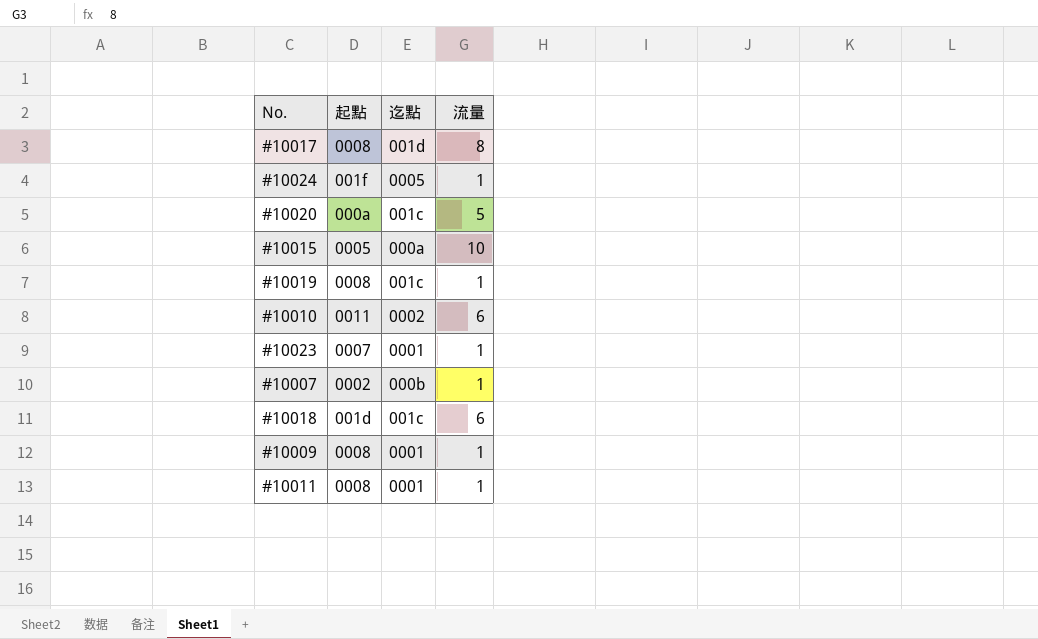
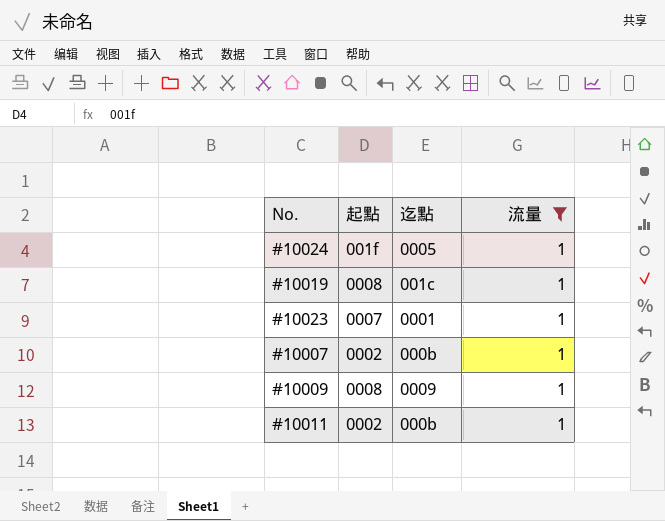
filter: none -> 流量 = 1
#10009 | 迄點: 0001 -> 0009
#10011 | 起點: 0008 -> 0002
#10011 | 迄點: 0001 -> 000b

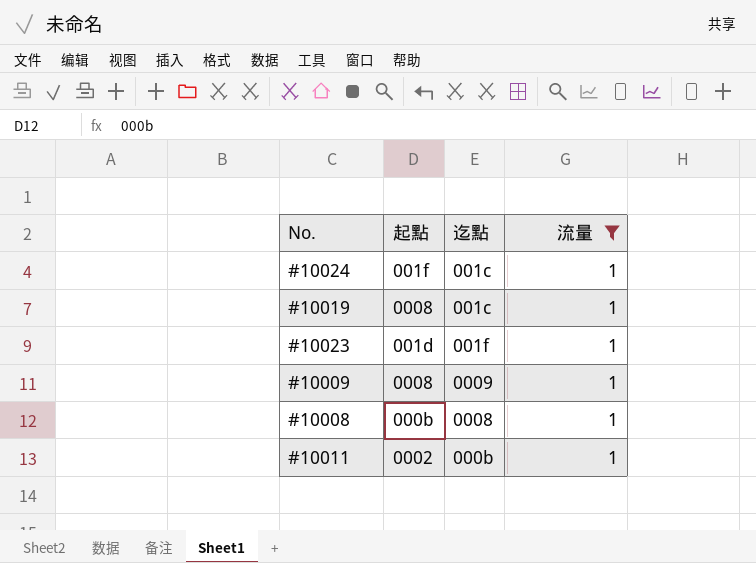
row #10007: 0002 | 000b | 1 -> none
#10024 | 迄點: 0005 -> 001c
#10023 | 起點: 0007 -> 001d
#10023 | 迄點: 0001 -> 001f
row #10008: none -> 000b | 0008 | 1

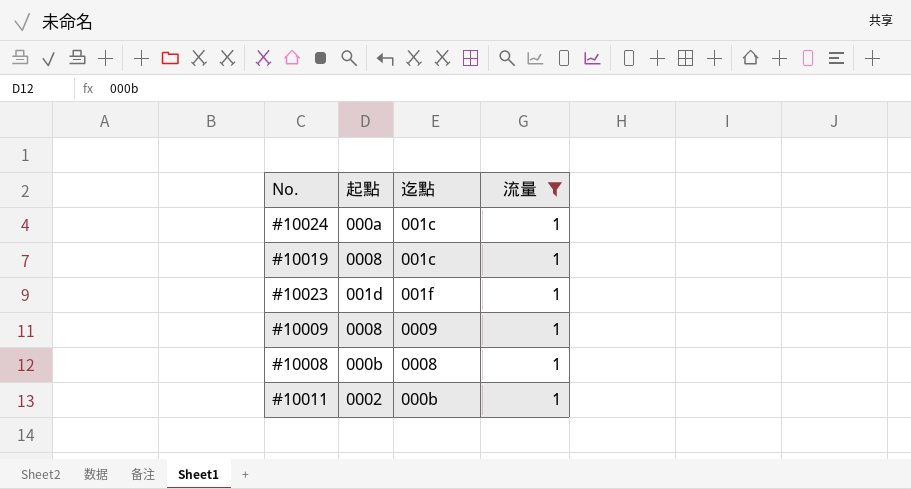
#10024 | 起點: 001f -> 000a

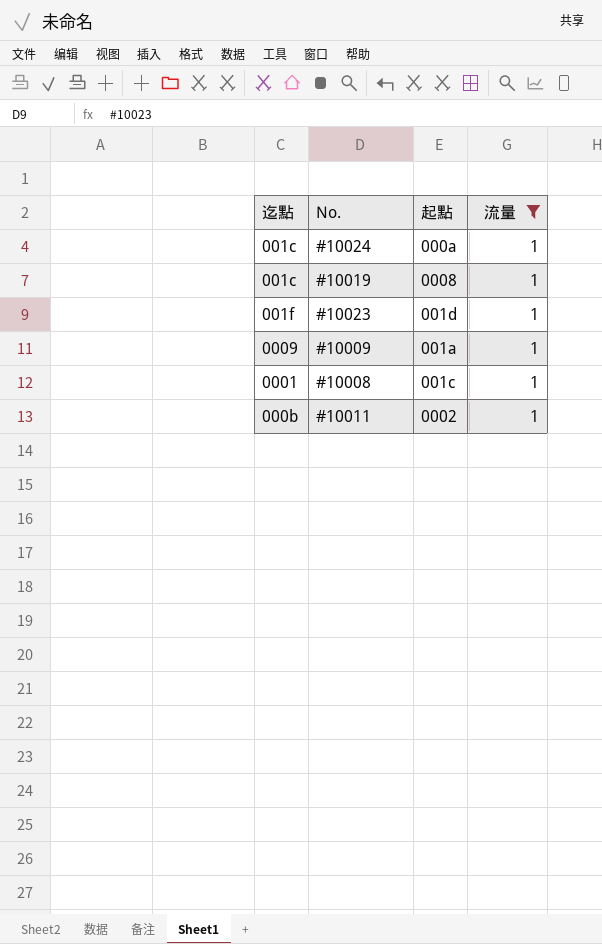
column 迄點 | position: 3 -> 1
#10009 | 起點: 0008 -> 001a
#10008 | 迄點: 0008 -> 0001
#10008 | 起點: 000b -> 001c

